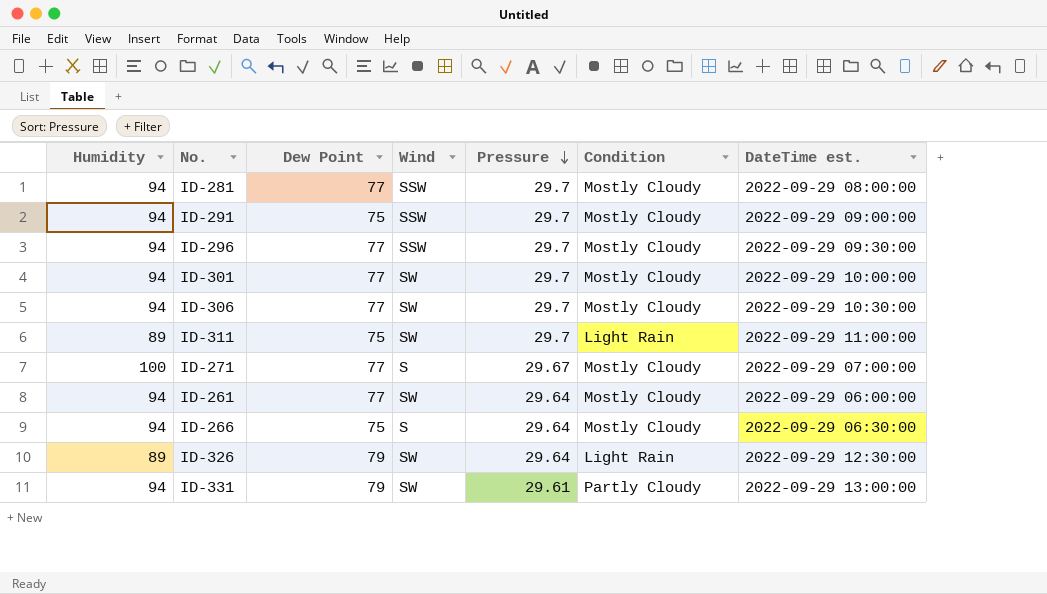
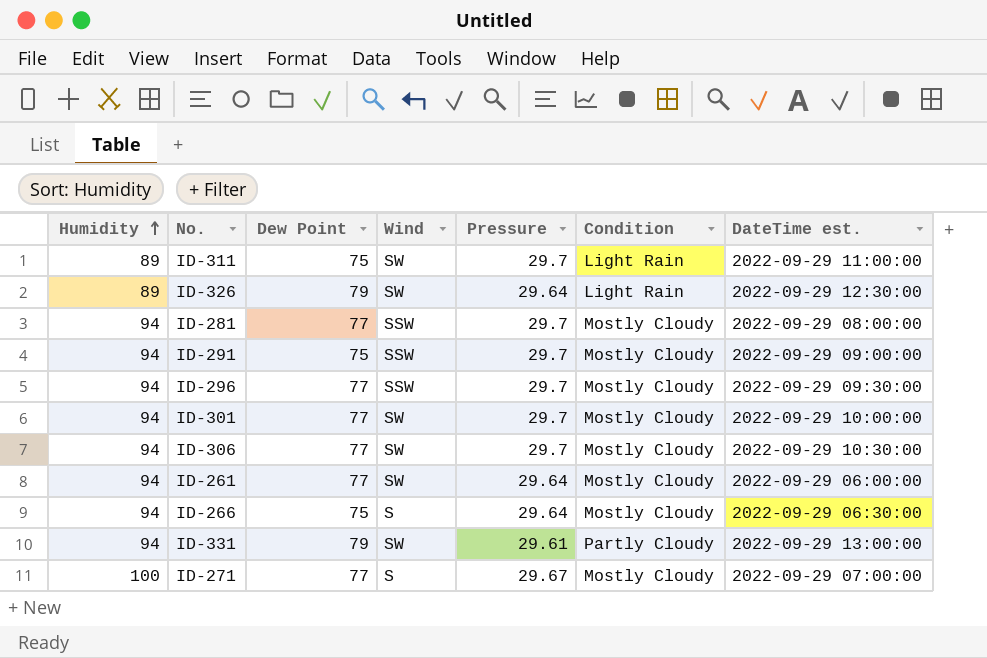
row order: Pressure descending -> Humidity ascending

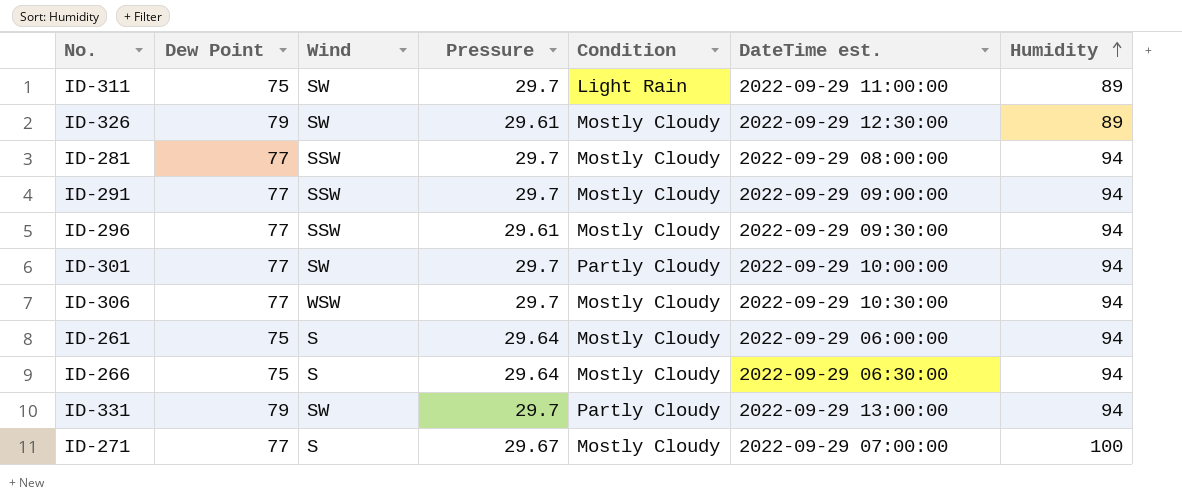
column Humidity | position: 1 -> 7
ID-326 | Pressure: 29.64 -> 29.61
ID-326 | Condition: Light Rain -> Mostly Cloudy
ID-291 | Dew Point: 75 -> 77
ID-296 | Pressure: 29.7 -> 29.61
ID-301 | Condition: Mostly Cloudy -> Partly Cloudy
ID-306 | Wind: SW -> WSW
ID-261 | Dew Point: 77 -> 75
ID-261 | Wind: SW -> S
ID-331 | Pressure: 29.61 -> 29.7

